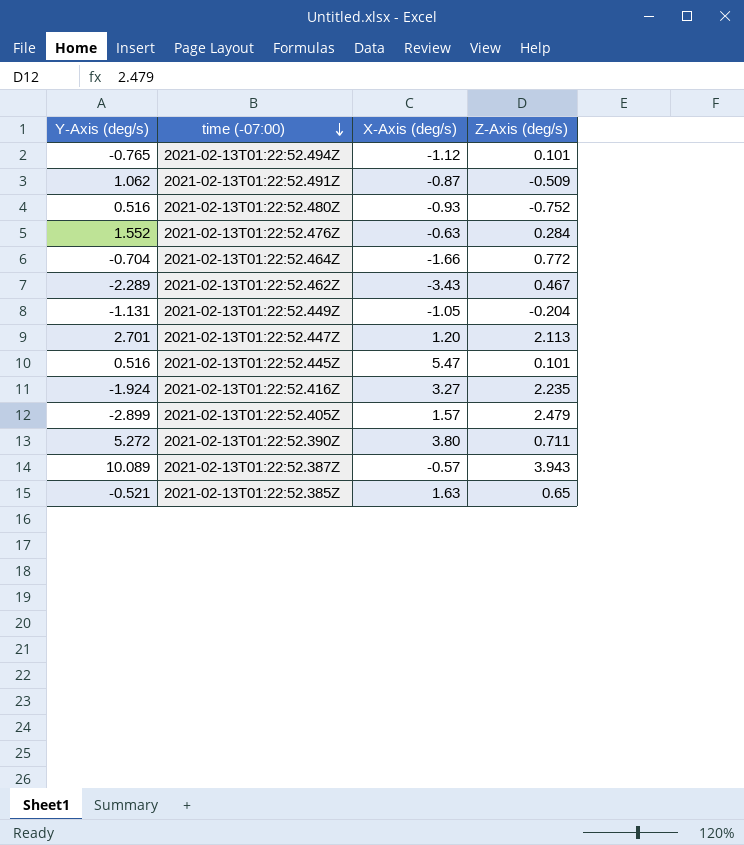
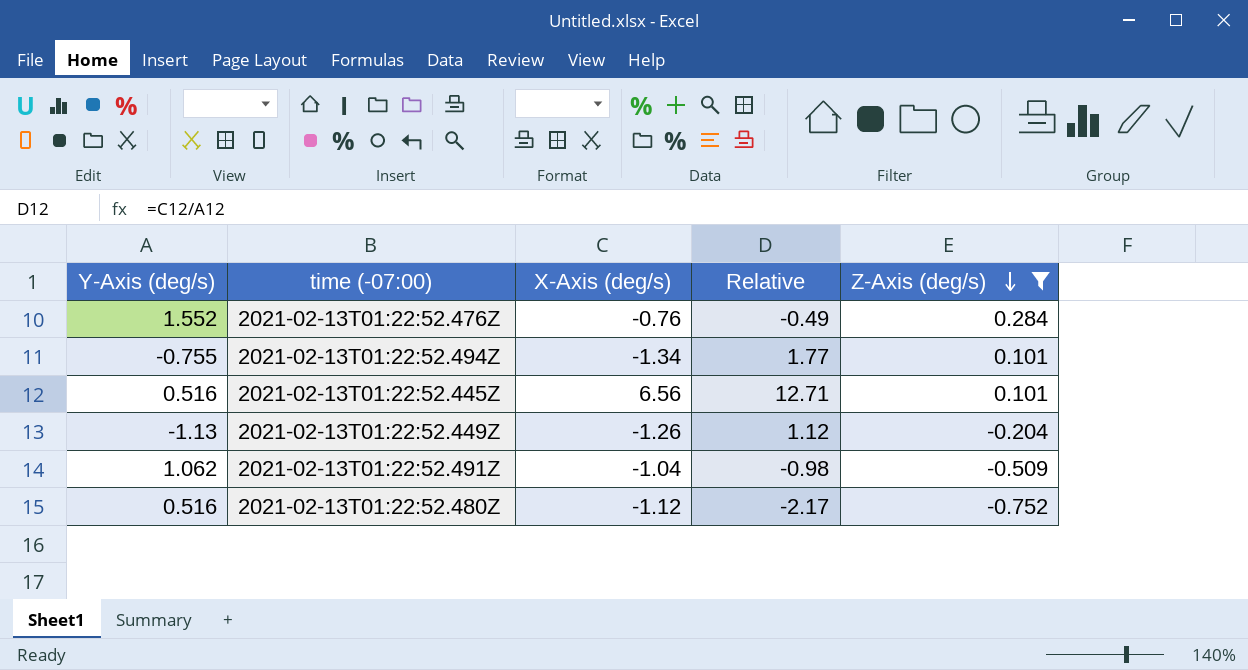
filter: none -> Z-Axis (deg/s) <= 0.284
row order: time (-07:00) descending -> Z-Axis (deg/s) descending
column Relative | formula: none -> [X-Axis (deg/s)] / [Y-Axis (deg/s)]
2021-02-13T01:22:52.476Z | X-Axis (deg/s): -0.63 -> -0.76
2021-02-13T01:22:52.494Z | Y-Axis (deg/s): -0.765 -> -0.755
2021-02-13T01:22:52.494Z | X-Axis (deg/s): -1.12 -> -1.34
2021-02-13T01:22:52.445Z | X-Axis (deg/s): 5.47 -> 6.56
2021-02-13T01:22:52.449Z | Y-Axis (deg/s): -1.131 -> -1.13
2021-02-13T01:22:52.449Z | X-Axis (deg/s): -1.05 -> -1.26
2021-02-13T01:22:52.491Z | X-Axis (deg/s): -0.87 -> -1.04
2021-02-13T01:22:52.480Z | X-Axis (deg/s): -0.93 -> -1.12

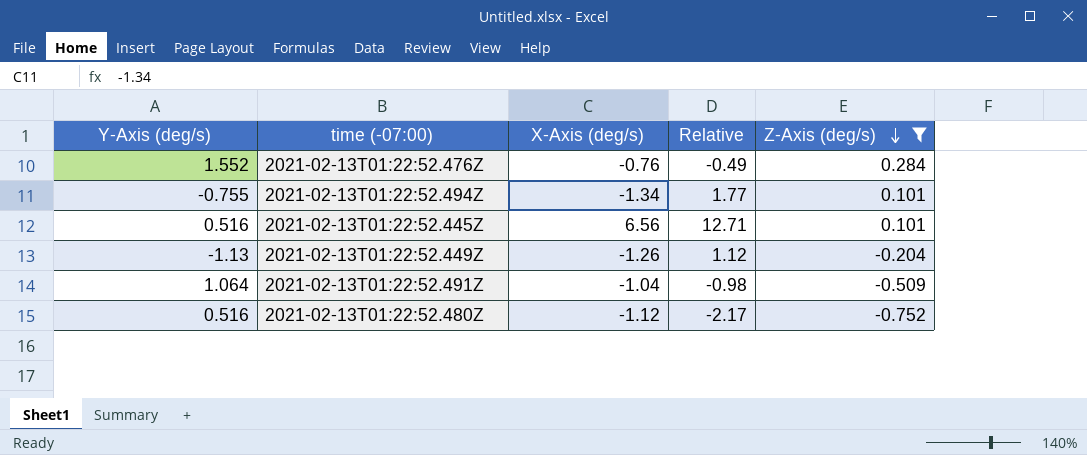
2021-02-13T01:22:52.491Z | Y-Axis (deg/s): 1.062 -> 1.064

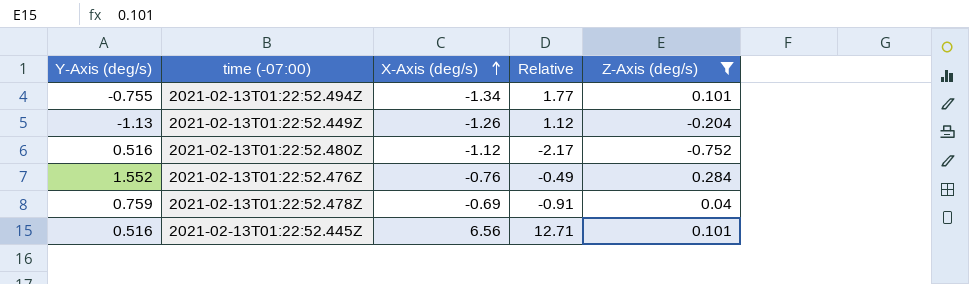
row order: Z-Axis (deg/s) descending -> X-Axis (deg/s) ascending
row 2021-02-13T01:22:52.491Z: 1.064 | -1.04 | -0.98 | -0.509 -> none
row 2021-02-13T01:22:52.478Z: none -> 0.759 | -0.69 | -0.91 | 0.04

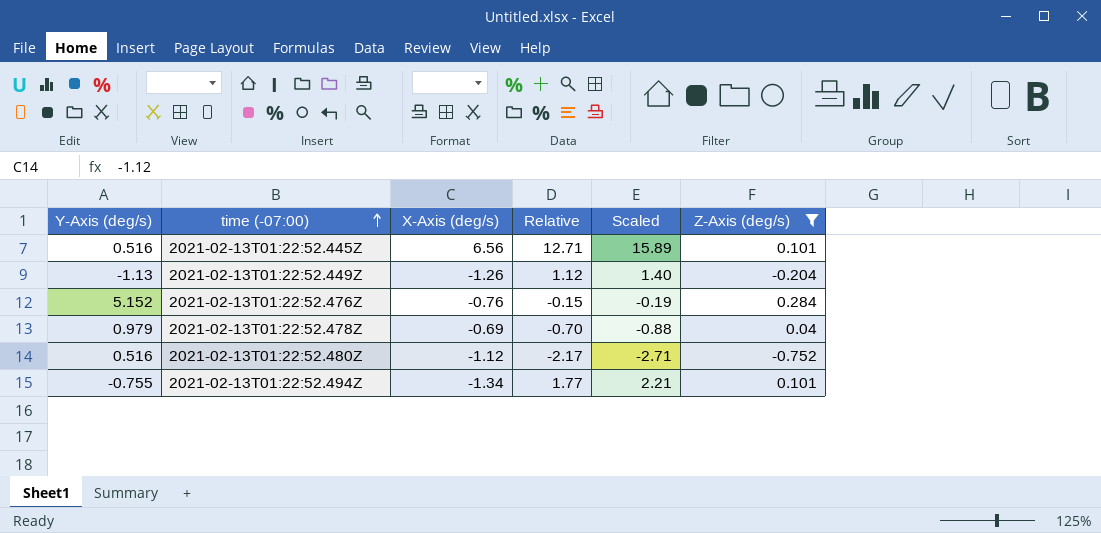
row order: X-Axis (deg/s) ascending -> time (-07:00) ascending
column Scaled | formula: none -> [Relative] * 1.25
2021-02-13T01:22:52.476Z | Y-Axis (deg/s): 1.552 -> 5.152
2021-02-13T01:22:52.476Z | Relative: -0.49 -> -0.15
2021-02-13T01:22:52.478Z | Y-Axis (deg/s): 0.759 -> 0.979
2021-02-13T01:22:52.478Z | Relative: -0.91 -> -0.70

